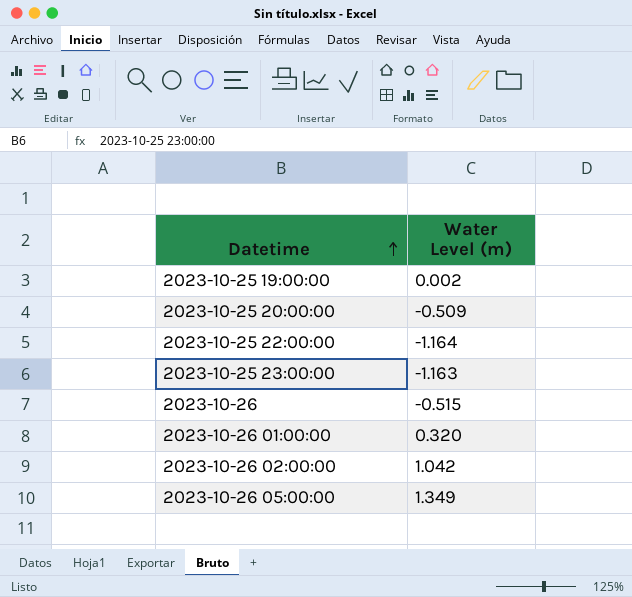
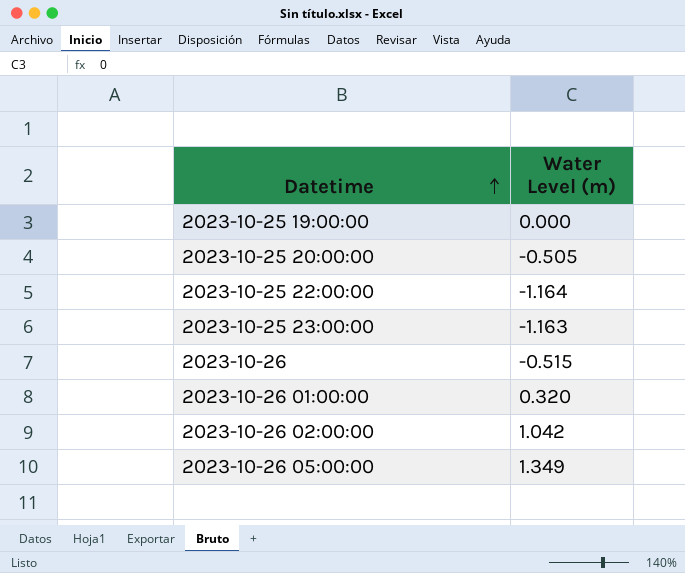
2023-10-25 19:00:00 | Water Level (m): 0.002 -> 0.000
2023-10-25 20:00:00 | Water Level (m): -0.509 -> -0.505

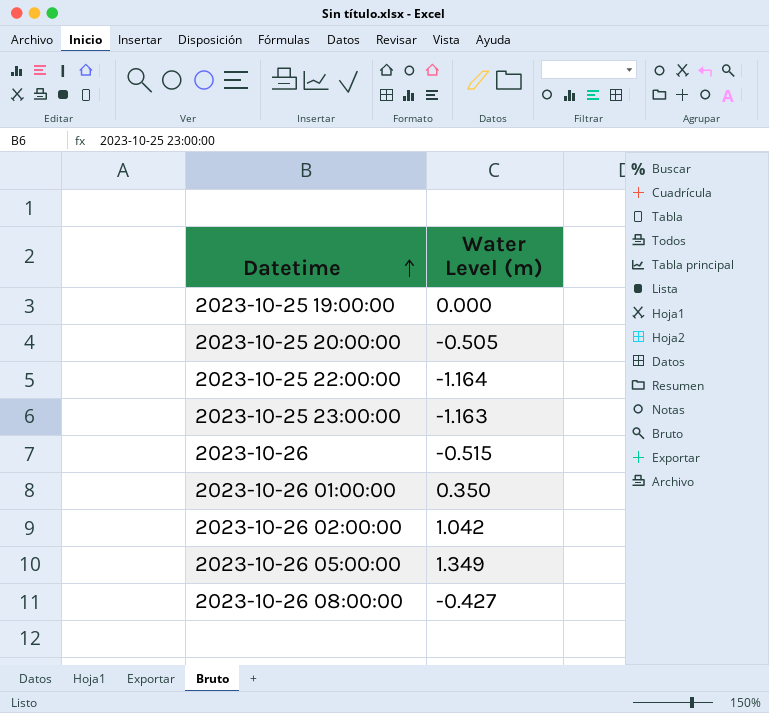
2023-10-26 01:00:00 | Water Level (m): 0.320 -> 0.350
row 2023-10-26 08:00:00: none -> -0.427

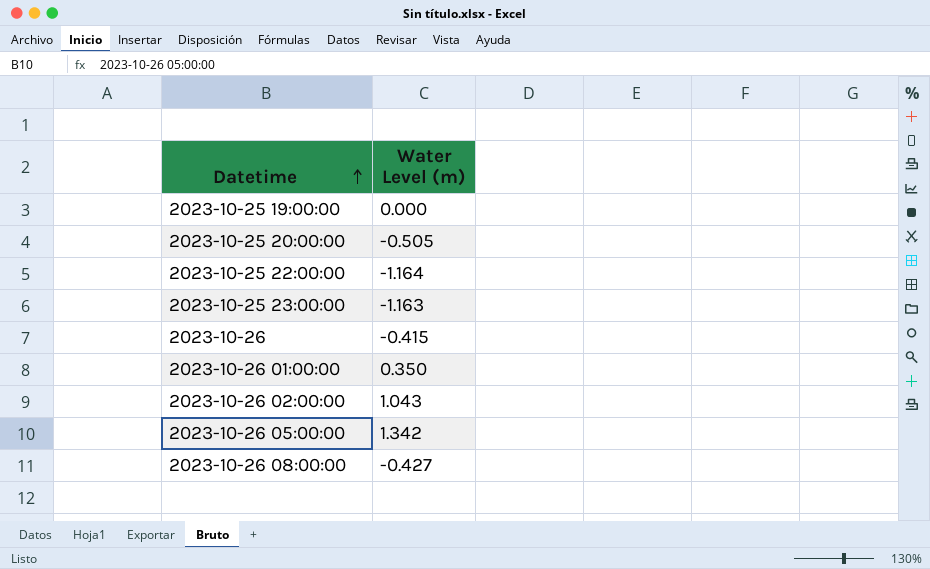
2023-10-26 | Water Level (m): -0.515 -> -0.415
2023-10-26 02:00:00 | Water Level (m): 1.042 -> 1.043
2023-10-26 05:00:00 | Water Level (m): 1.349 -> 1.342

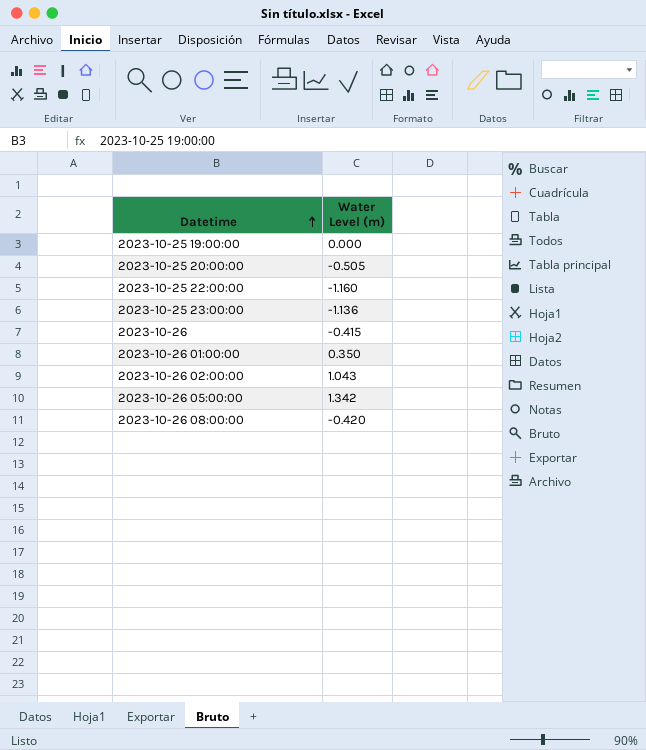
2023-10-25 22:00:00 | Water Level (m): -1.164 -> -1.160
2023-10-25 23:00:00 | Water Level (m): -1.163 -> -1.136
2023-10-26 08:00:00 | Water Level (m): -0.427 -> -0.420

